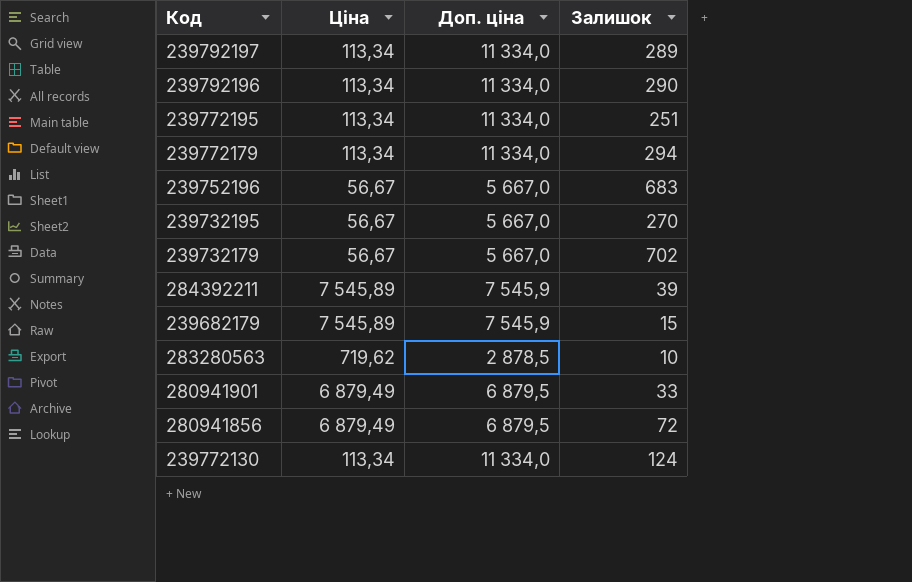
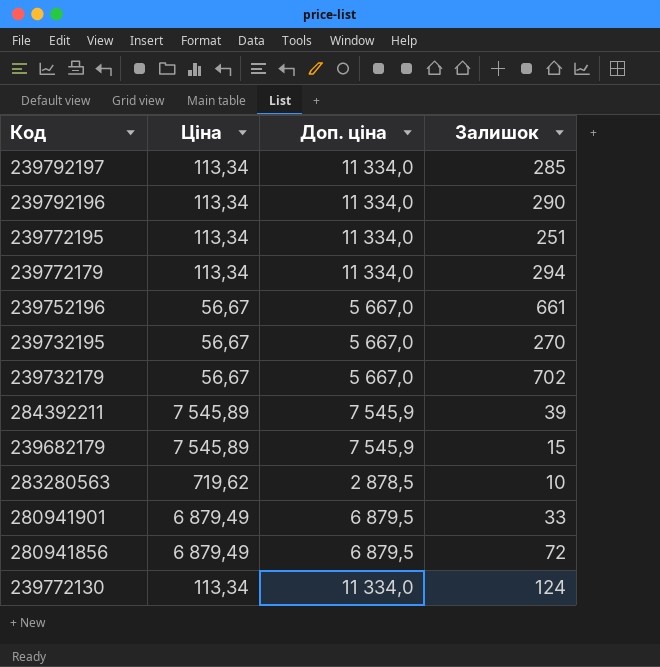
239792197 | Залишок: 289 -> 285
239752196 | Залишок: 683 -> 661

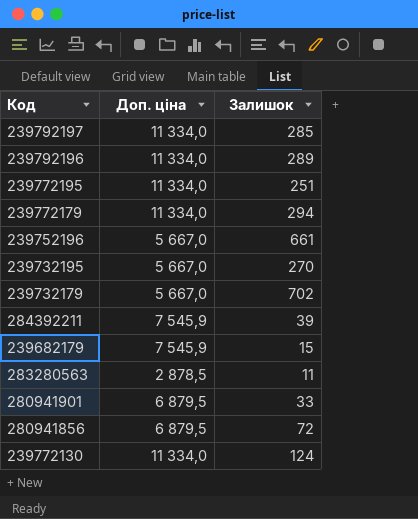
column Ціна | position: 2 -> none
239792196 | Залишок: 290 -> 289
283280563 | Залишок: 10 -> 11

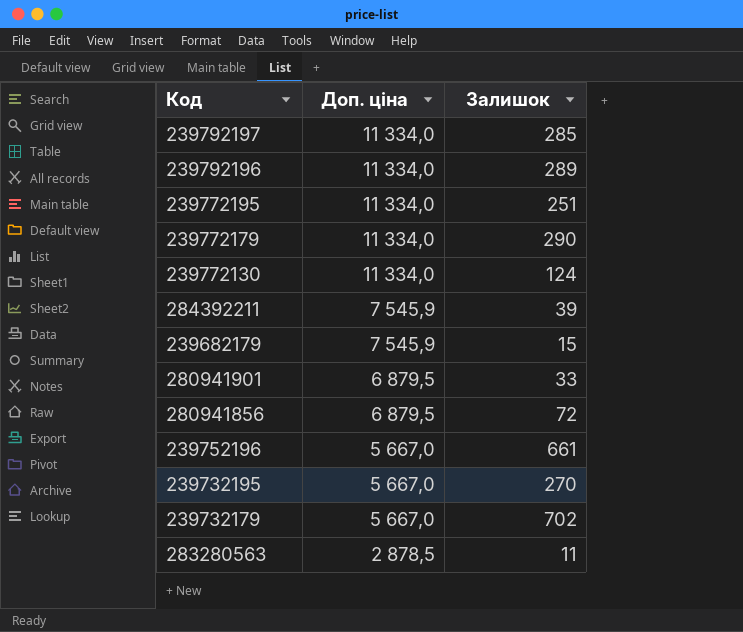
row order: none -> Доп. ціна descending
239772179 | Залишок: 294 -> 290

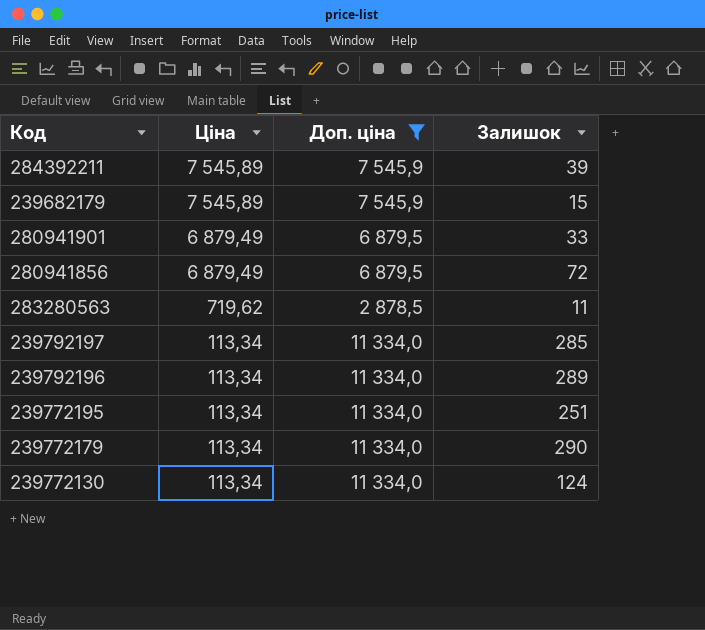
filter: none -> Доп. ціна != 5 667,0
row order: Доп. ціна descending -> Ціна descending
column Ціна | position: none -> 2

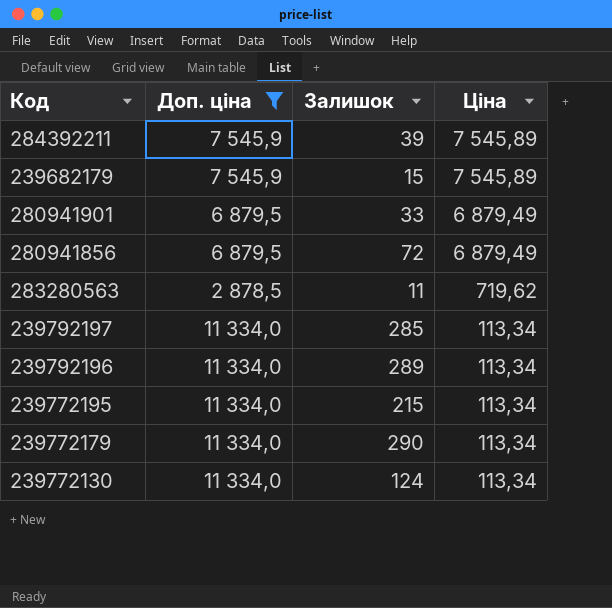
column Ціна | position: 2 -> 4
239772195 | Залишок: 251 -> 215

